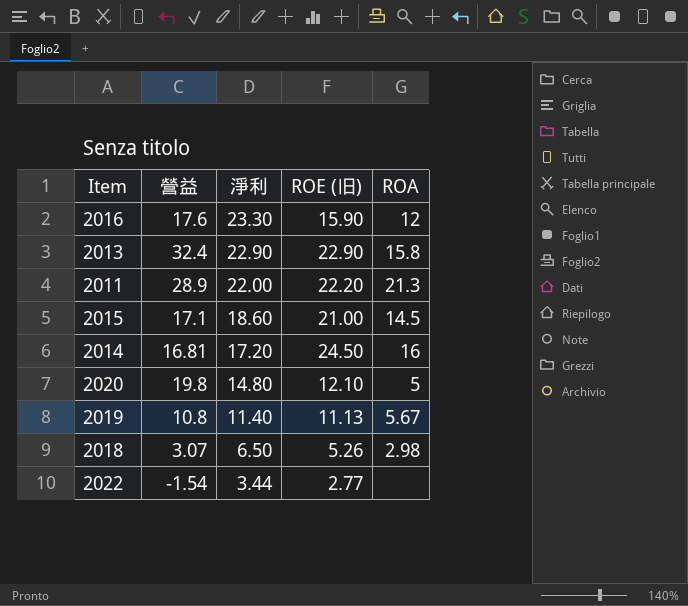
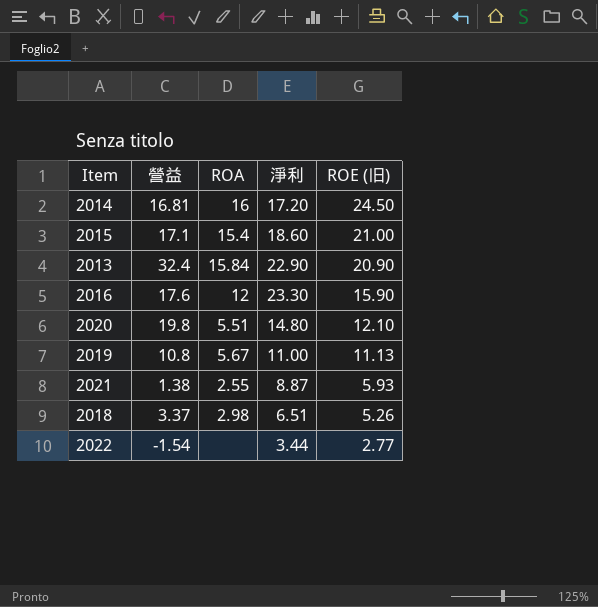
row order: 淨利 descending -> ROE (旧) descending
column ROA | position: 5 -> 3
row 2011: 28.9 | 22.00 | 22.20 | 21.3 -> none
2015 | ROA: 14.5 -> 15.4
2013 | ROA: 15.8 -> 15.84
2013 | ROE (旧): 22.90 -> 20.90
2020 | ROA: 5 -> 5.51
2019 | 淨利: 11.40 -> 11.00
row 2021: none -> 1.38 | 2.55 | 8.87 | 5.93
2018 | 營益: 3.07 -> 3.37
2018 | 淨利: 6.50 -> 6.51

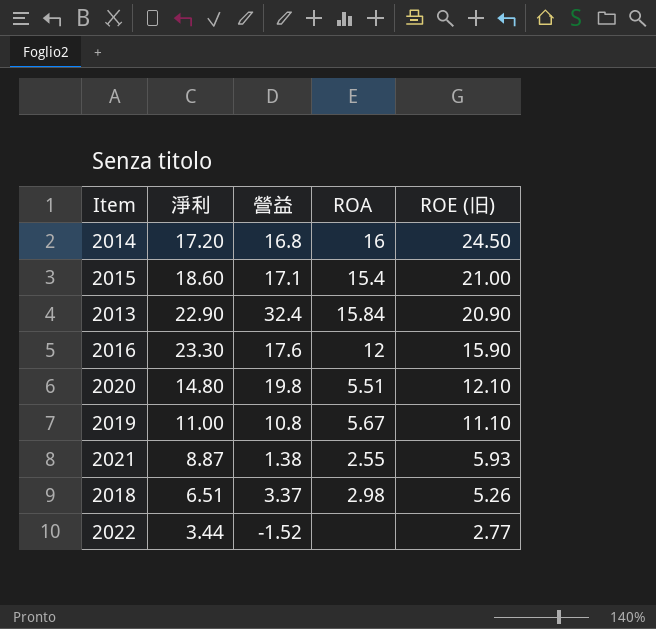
column 淨利 | position: 4 -> 2
2014 | 營益: 16.81 -> 16.8
2019 | ROE (旧): 11.13 -> 11.10
2022 | 營益: -1.54 -> -1.52

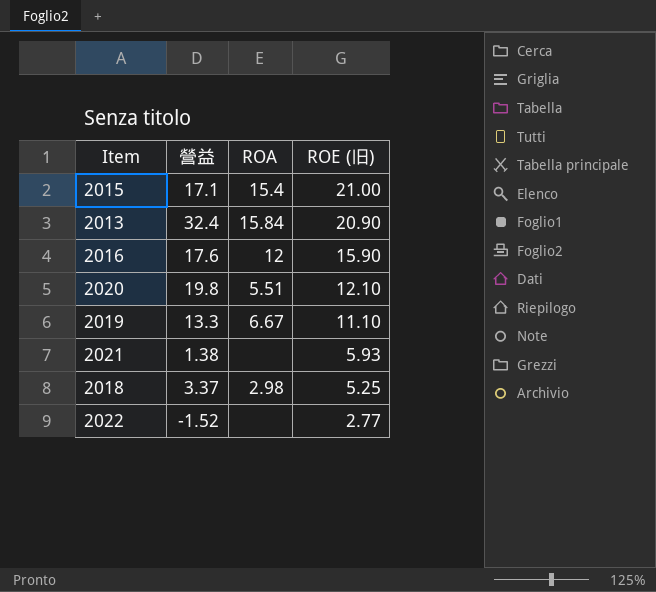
column 淨利 | position: 2 -> none
row 2014: 17.20 | 16.8 | 16 | 24.50 -> none
2019 | 營益: 10.8 -> 13.3
2019 | ROA: 5.67 -> 6.67
2021 | ROA: 2.55 -> none
2018 | ROE (旧): 5.26 -> 5.25

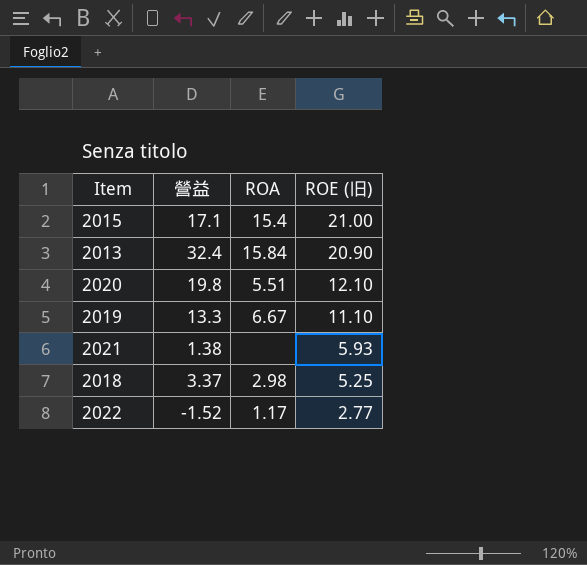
row 2016: 17.6 | 12 | 15.90 -> none
2022 | ROA: none -> 1.17

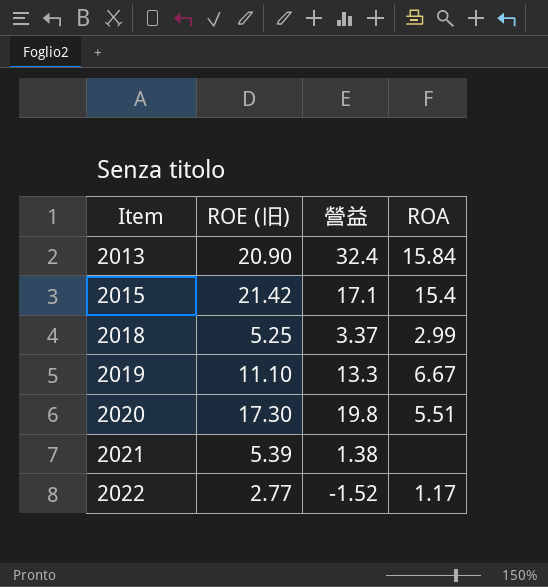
row order: ROE (旧) descending -> Item ascending
column ROE (旧) | position: 4 -> 2
2015 | ROE (旧): 21.00 -> 21.42
2018 | ROA: 2.98 -> 2.99
2020 | ROE (旧): 12.10 -> 17.30
2021 | ROE (旧): 5.93 -> 5.39

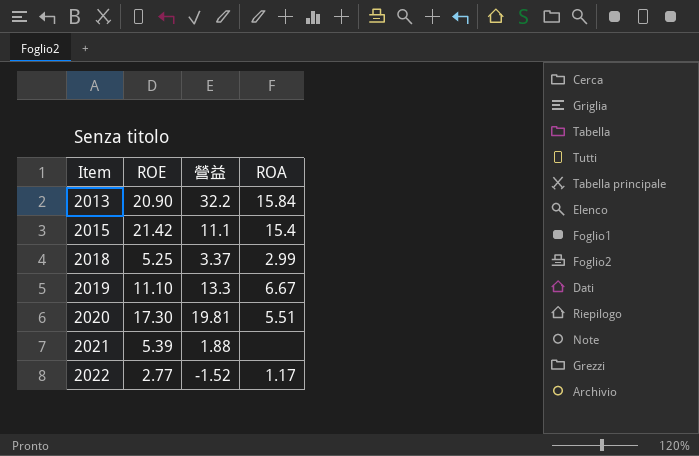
column name: ROE (旧) -> ROE
2013 | 營益: 32.4 -> 32.2
2015 | 營益: 17.1 -> 11.1
2020 | 營益: 19.8 -> 19.81
2021 | 營益: 1.38 -> 1.88

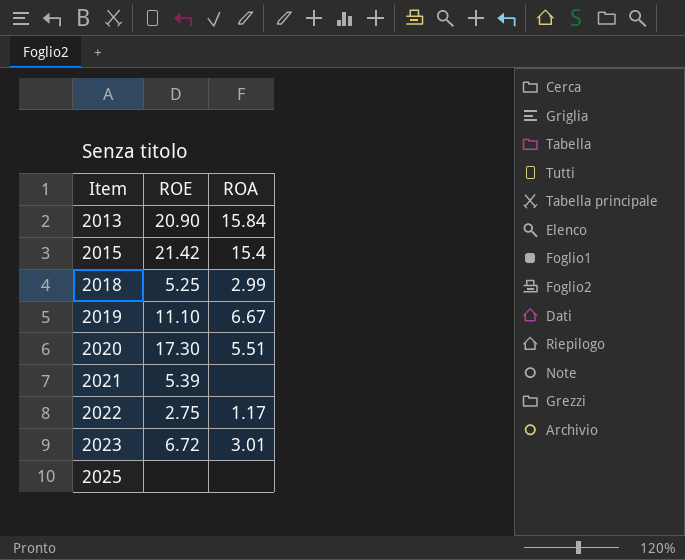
column 營益 | position: 3 -> none
2022 | ROE: 2.77 -> 2.75
row 2023: none -> 6.72 | 3.01
row 2025: none -> none | none

